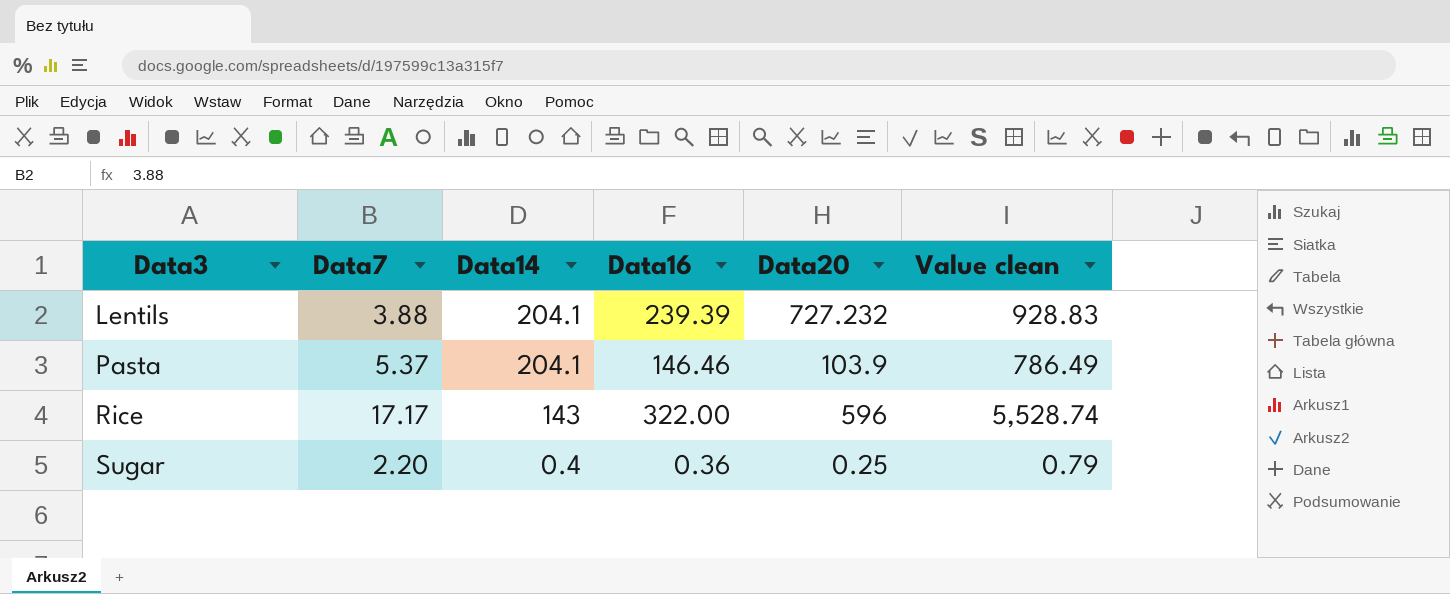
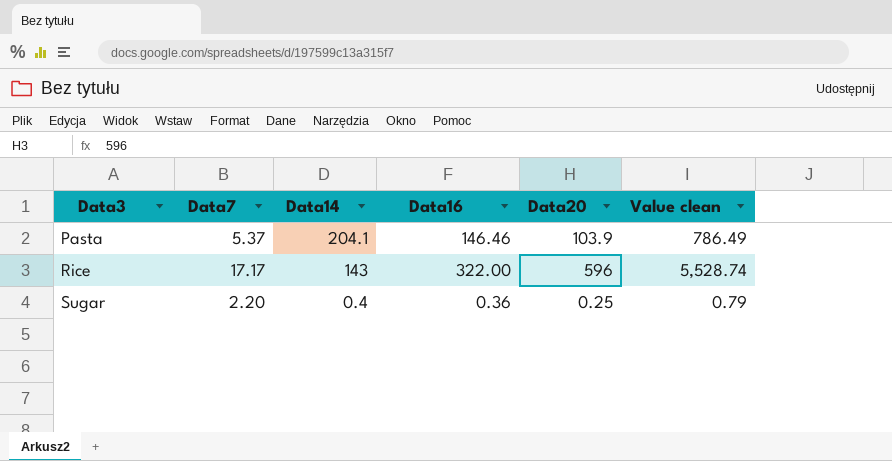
row Lentils: 3.88 | 204.1 | 239.39 | 727.232 | 928.83 -> none

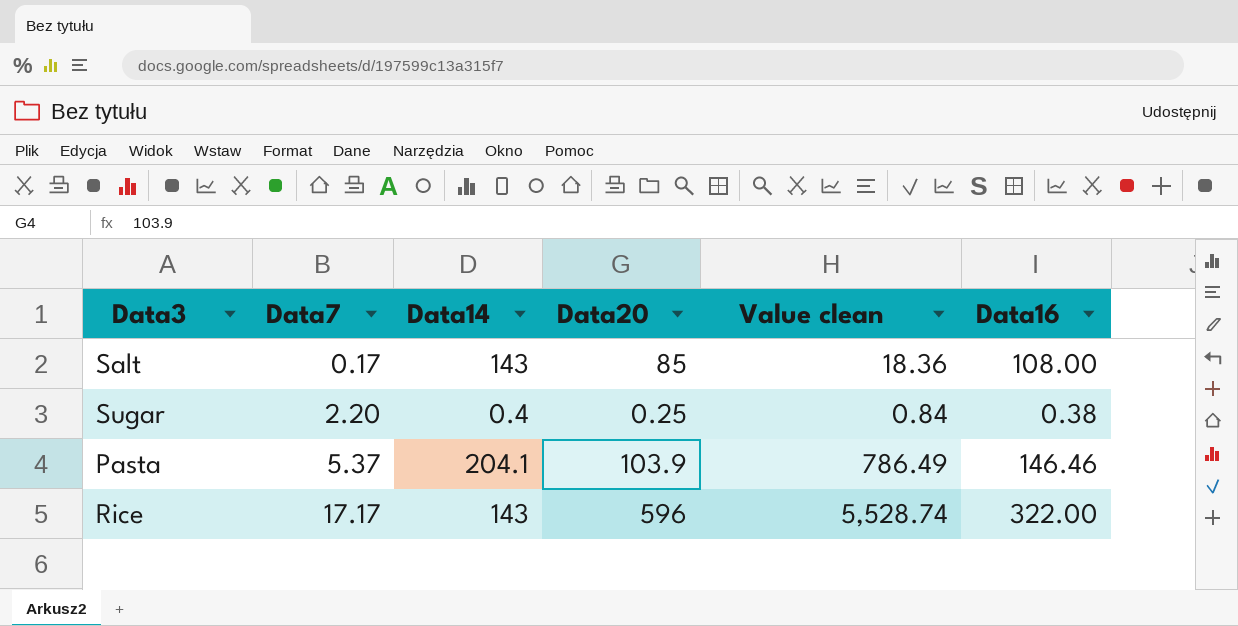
row order: Data3 ascending -> Data7 ascending
column Data16 | position: 4 -> 6
row Salt: none -> 0.17 | 143 | 85 | 18.36 | 108.00
Sugar | Value clean: 0.79 -> 0.84
Sugar | Data16: 0.36 -> 0.38

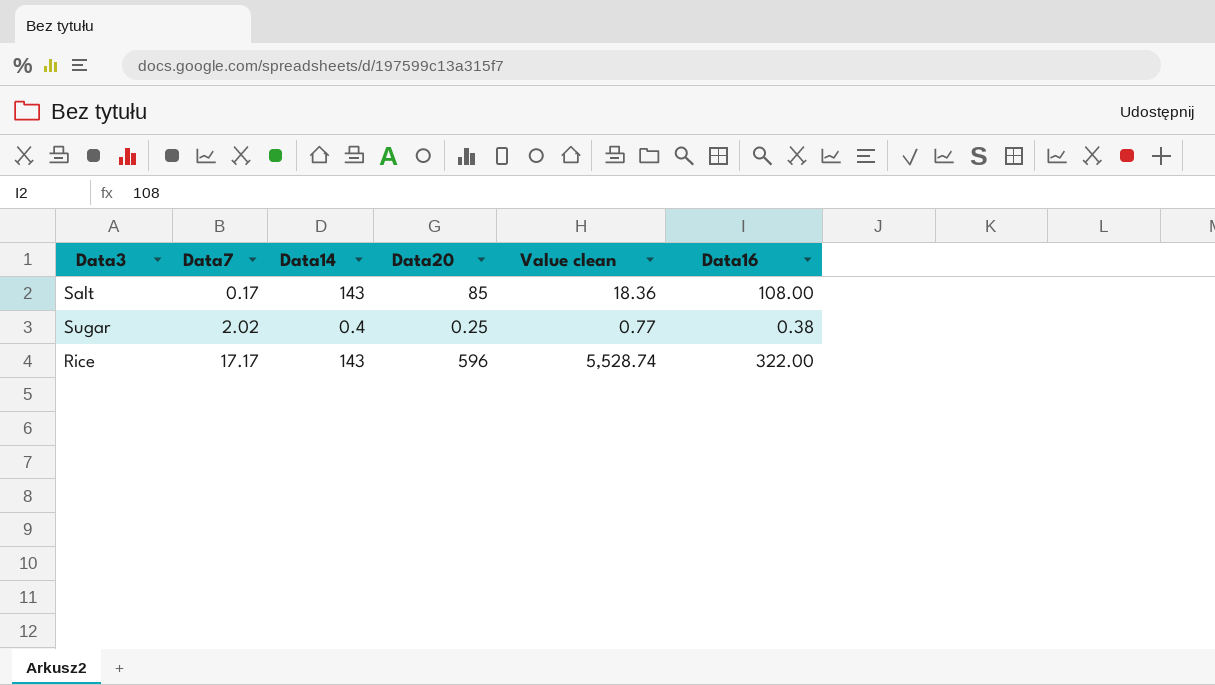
row Pasta: 5.37 | 204.1 | 103.9 | 786.49 | 146.46 -> none
Sugar | Data7: 2.20 -> 2.02
Sugar | Value clean: 0.84 -> 0.77

